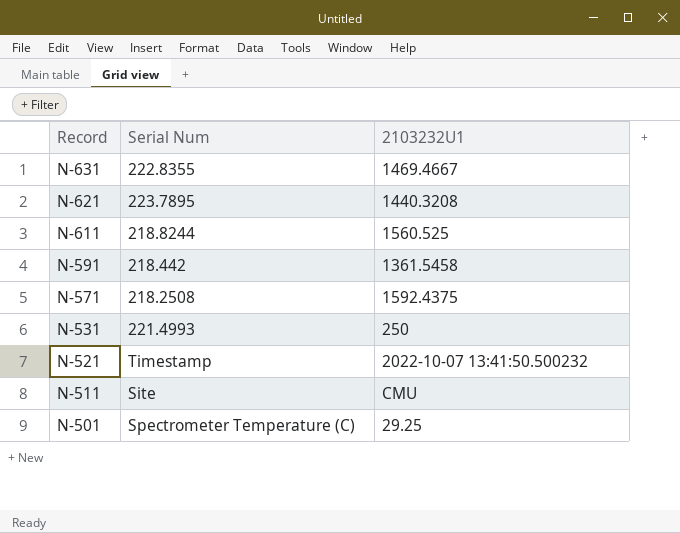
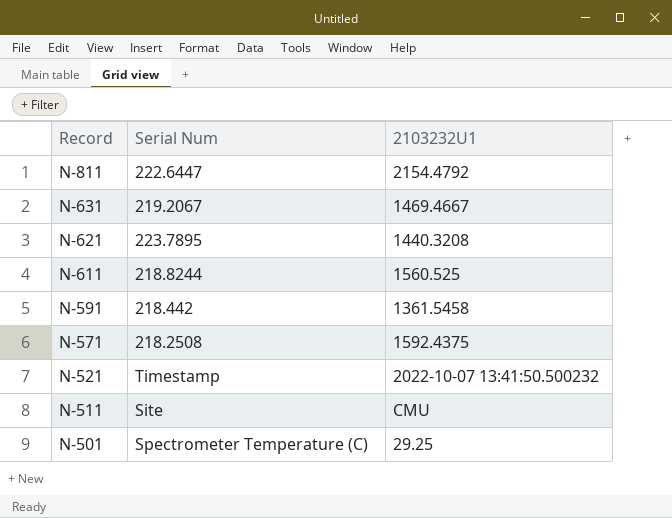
row N-531: 221.4993 | 250 -> none
row N-811: none -> 222.6447 | 2154.4792
N-631 | Serial Num: 222.8355 -> 219.2067

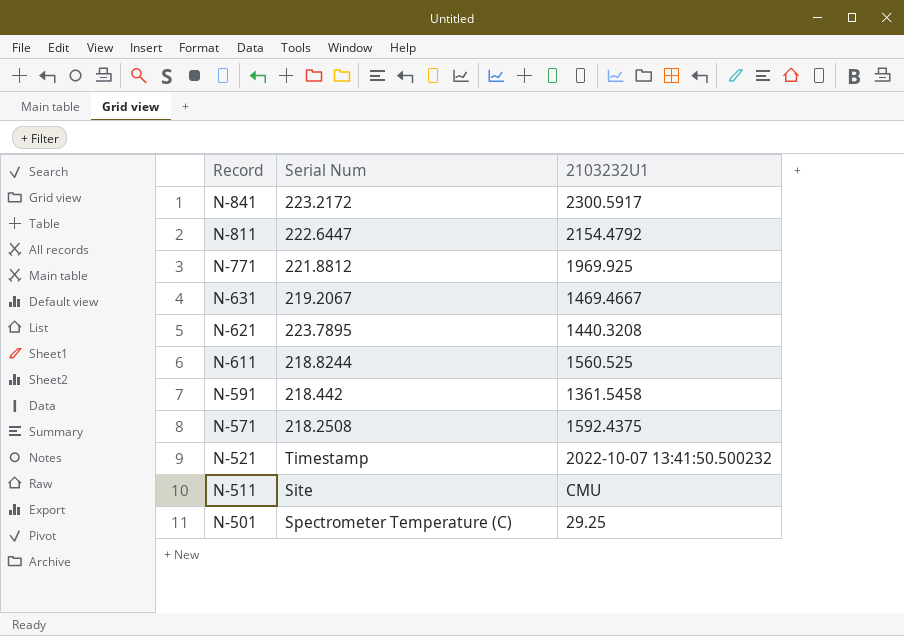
row N-841: none -> 223.2172 | 2300.5917
row N-771: none -> 221.8812 | 1969.925

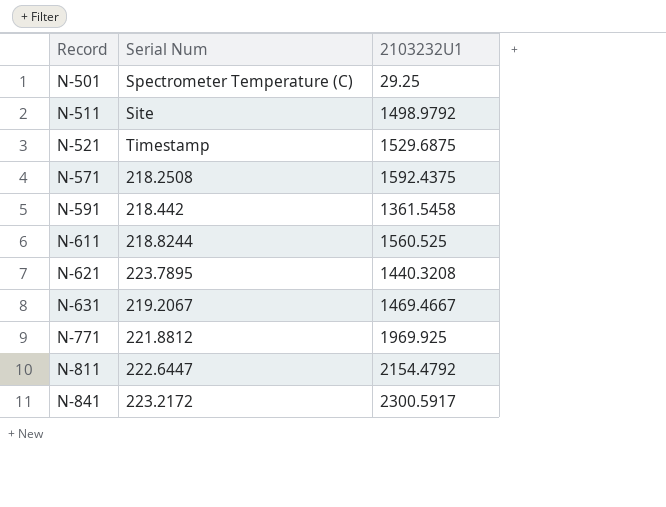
row order: Record descending -> Record ascending
N-511 | 2103232U1: CMU -> 1498.9792
N-521 | 2103232U1: 2022-10-07 13:41:50.500232 -> 1529.6875

